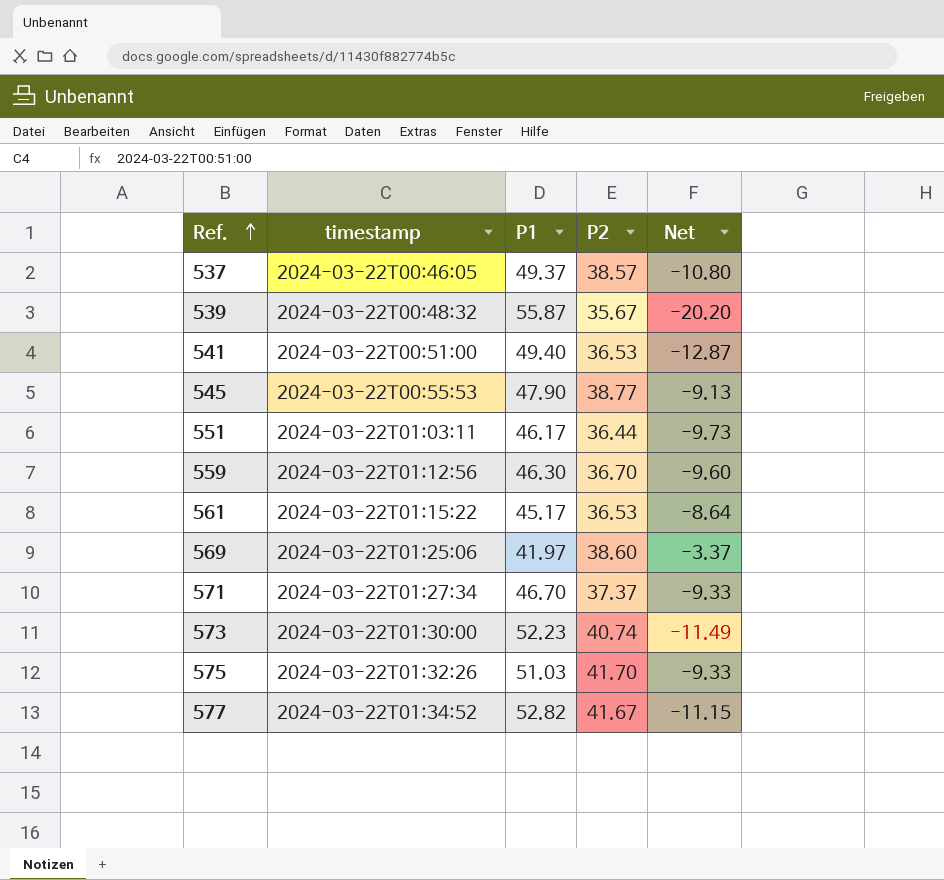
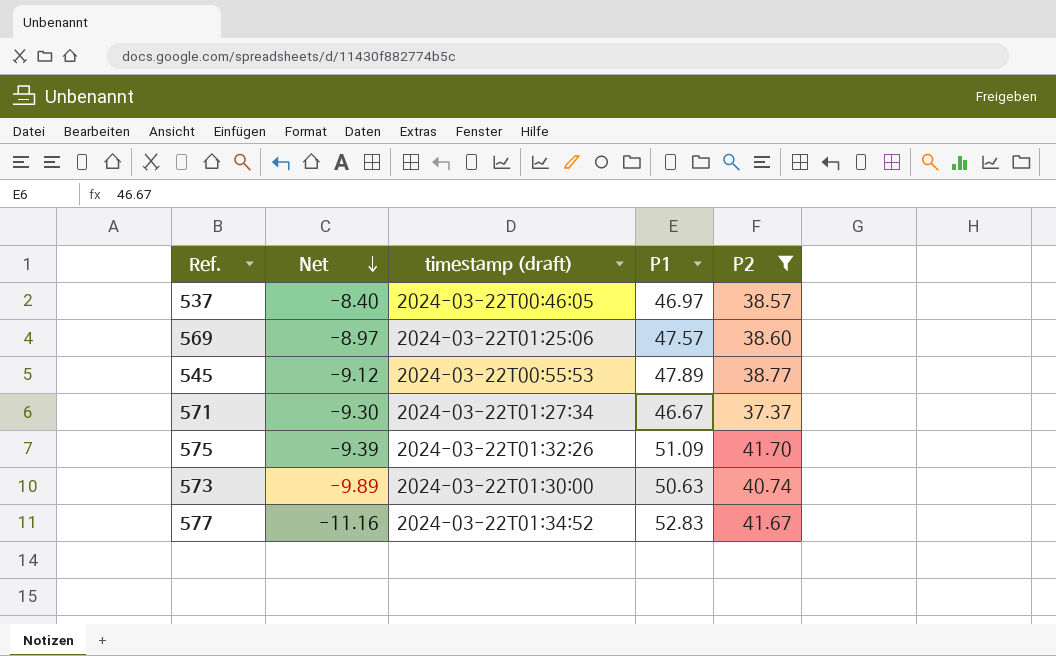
filter: none -> P2 >= 37.37
row order: Ref. ascending -> Net descending
column Net | position: 5 -> 2
column name: timestamp -> timestamp (draft)
537 | Net: -10.80 -> -8.40
537 | P1: 49.37 -> 46.97
569 | Net: -3.37 -> -8.97
569 | P1: 41.97 -> 47.57
545 | Net: -9.13 -> -9.12
545 | P1: 47.90 -> 47.89
571 | Net: -9.33 -> -9.30
571 | P1: 46.70 -> 46.67
575 | Net: -9.33 -> -9.39
575 | P1: 51.03 -> 51.09
573 | Net: -11.49 -> -9.89
573 | P1: 52.23 -> 50.63
577 | Net: -11.15 -> -11.16
577 | P1: 52.82 -> 52.83

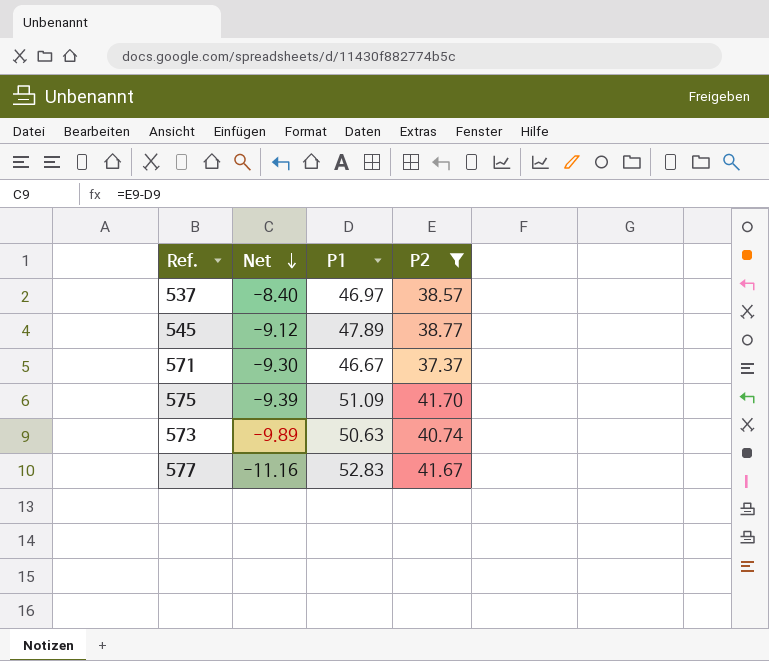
column timestamp (draft) | position: 3 -> none
row 569: -8.97 | 2024-03-22T01:25:06 | 47.57 | 38.60 -> none

